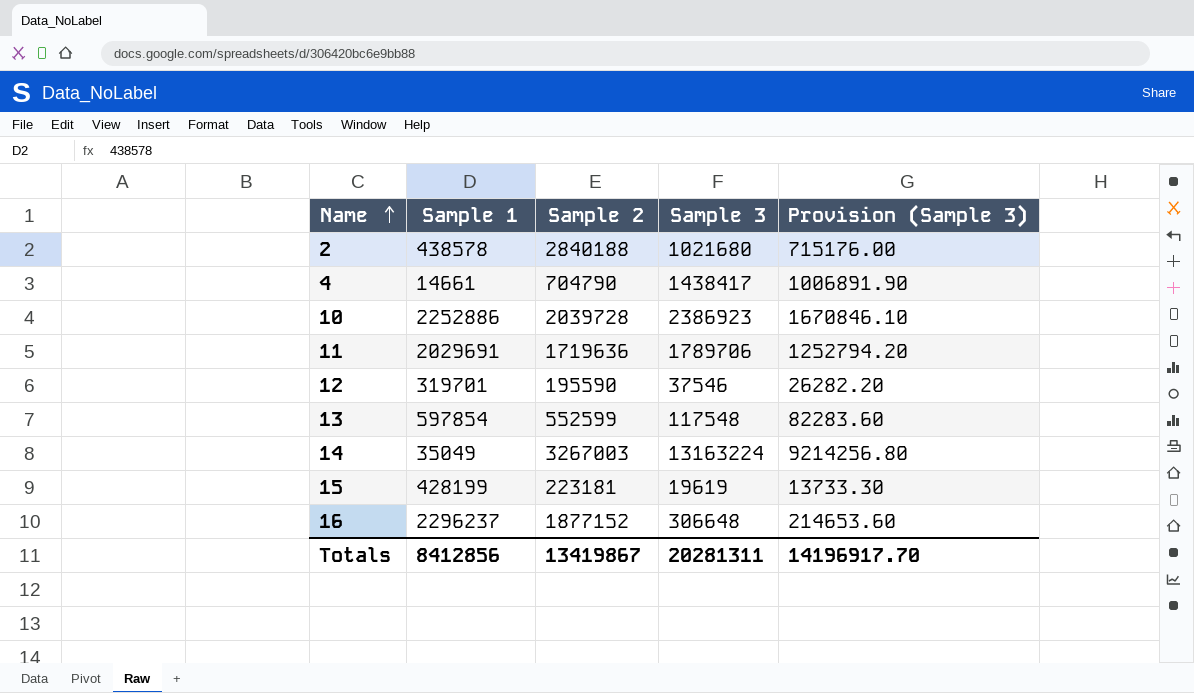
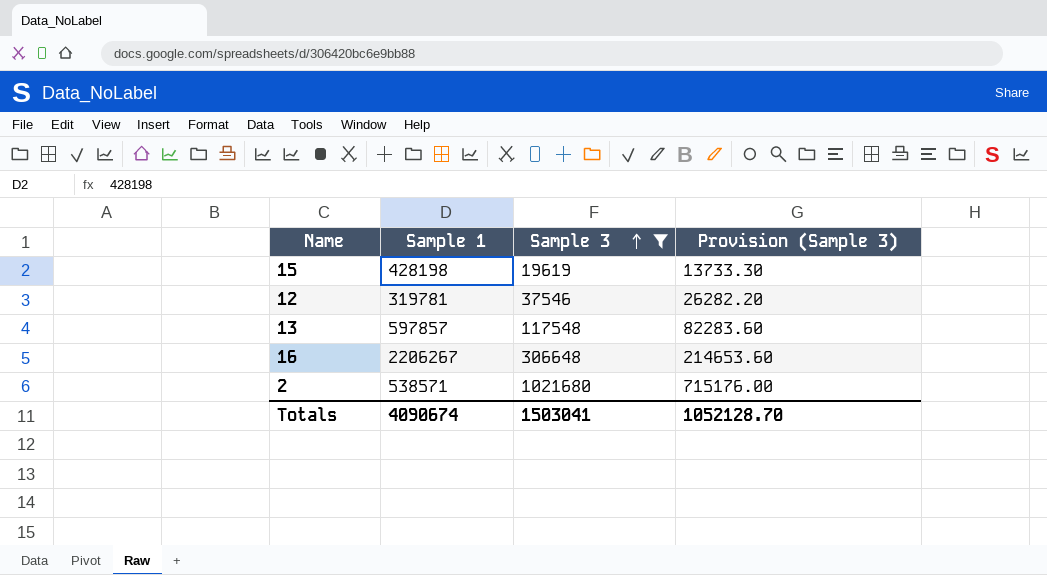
filter: none -> Sample 3 <= 1021680
row order: Name ascending -> Sample 3 ascending
column Sample 2 | position: 3 -> none
15 | Sample 1: 428199 -> 428198
12 | Sample 1: 319701 -> 319781
13 | Sample 1: 597854 -> 597857
16 | Sample 1: 2296237 -> 2206267
2 | Sample 1: 438578 -> 538571
Totals | Sample 1: 8412856 -> 4090674
Totals | Sample 3: 20281311 -> 1503041
Totals | Provision (Sample 3): 14196917.70 -> 1052128.70

